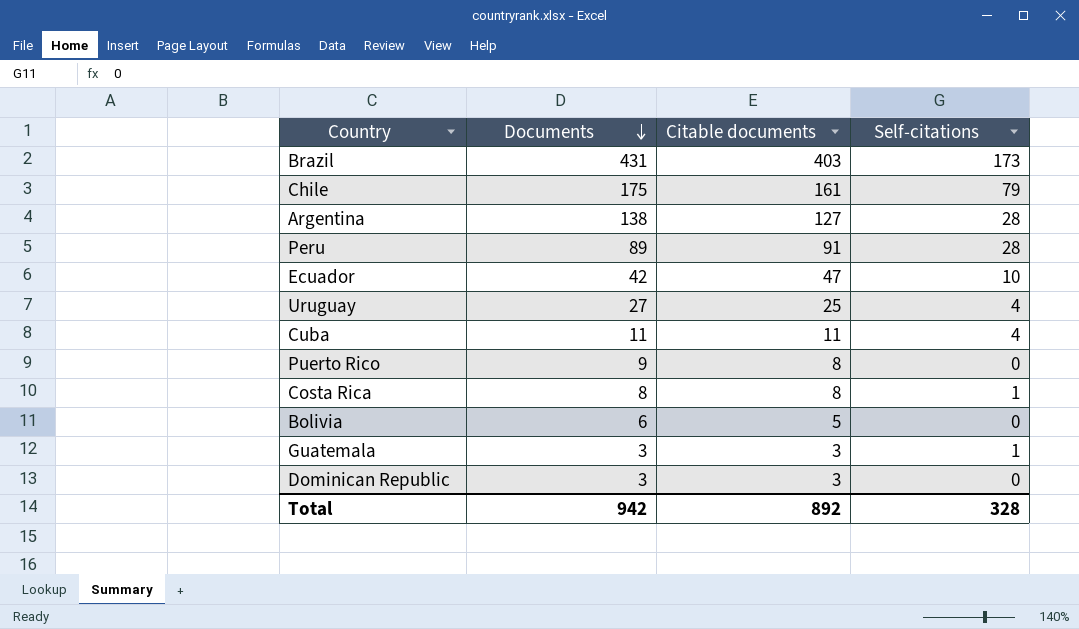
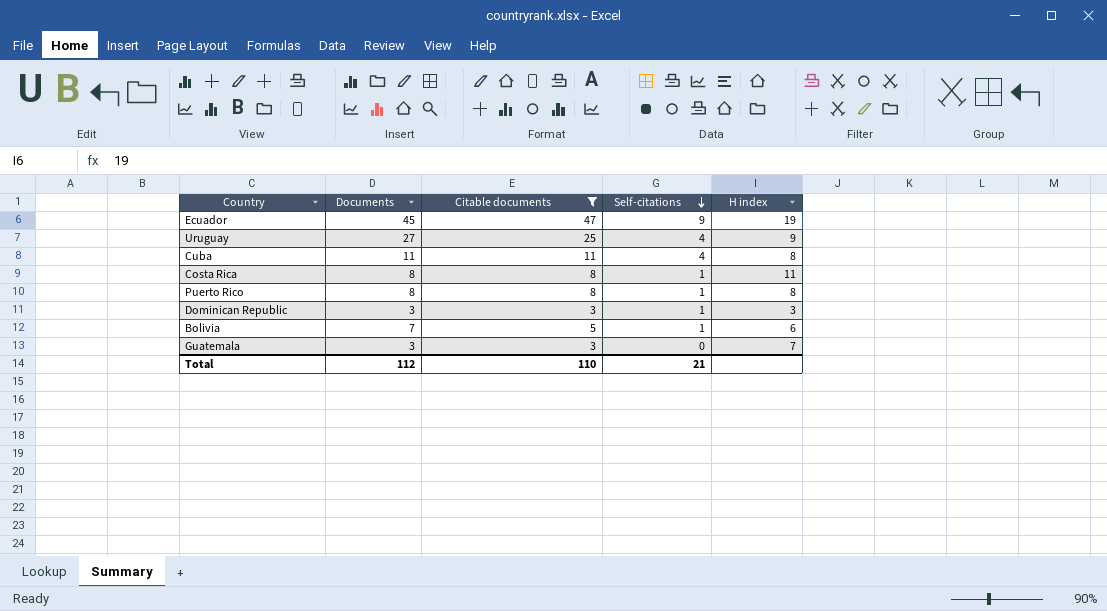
filter: none -> Citable documents <= 47
row order: Documents descending -> Self-citations descending
column H index | position: none -> 5
Ecuador | Documents: 42 -> 45
Ecuador | Self-citations: 10 -> 9
Puerto Rico | Documents: 9 -> 8
Puerto Rico | Self-citations: 0 -> 1
Dominican Republic | Self-citations: 0 -> 1
Bolivia | Documents: 6 -> 7
Bolivia | Self-citations: 0 -> 1
Guatemala | Self-citations: 1 -> 0
Total | Documents: 942 -> 112
Total | Citable documents: 892 -> 110
Total | Self-citations: 328 -> 21

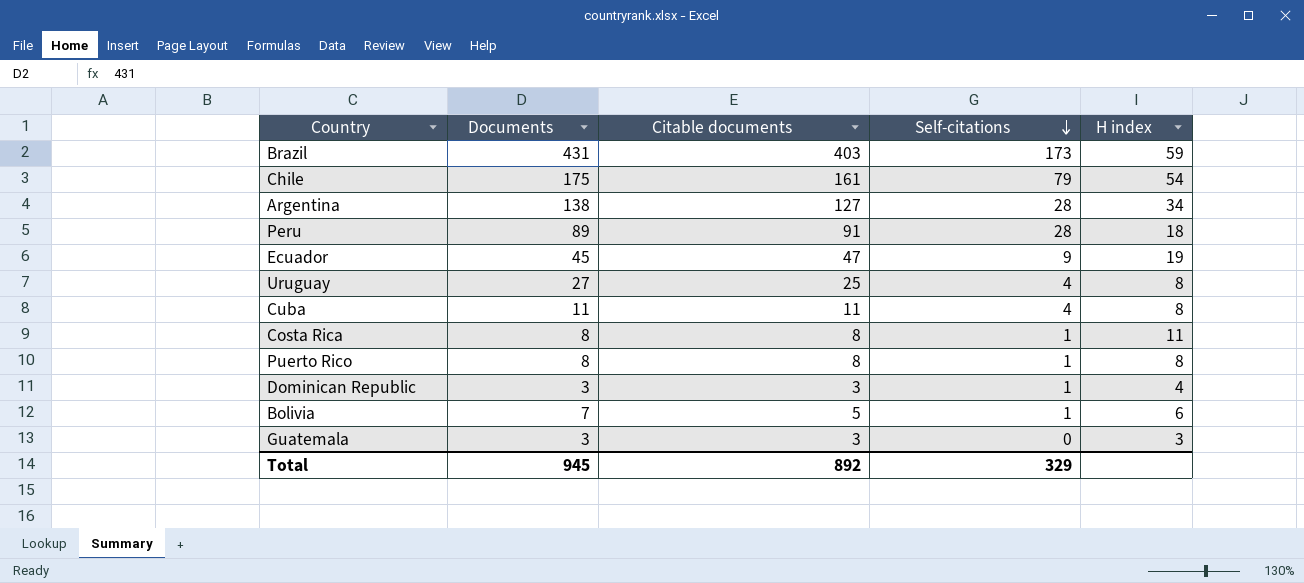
filter: Citable documents <= 47 -> none
Uruguay | H index: 9 -> 8
Dominican Republic | H index: 3 -> 4
Guatemala | H index: 7 -> 3
Total | Documents: 112 -> 945
Total | Citable documents: 110 -> 892
Total | Self-citations: 21 -> 329

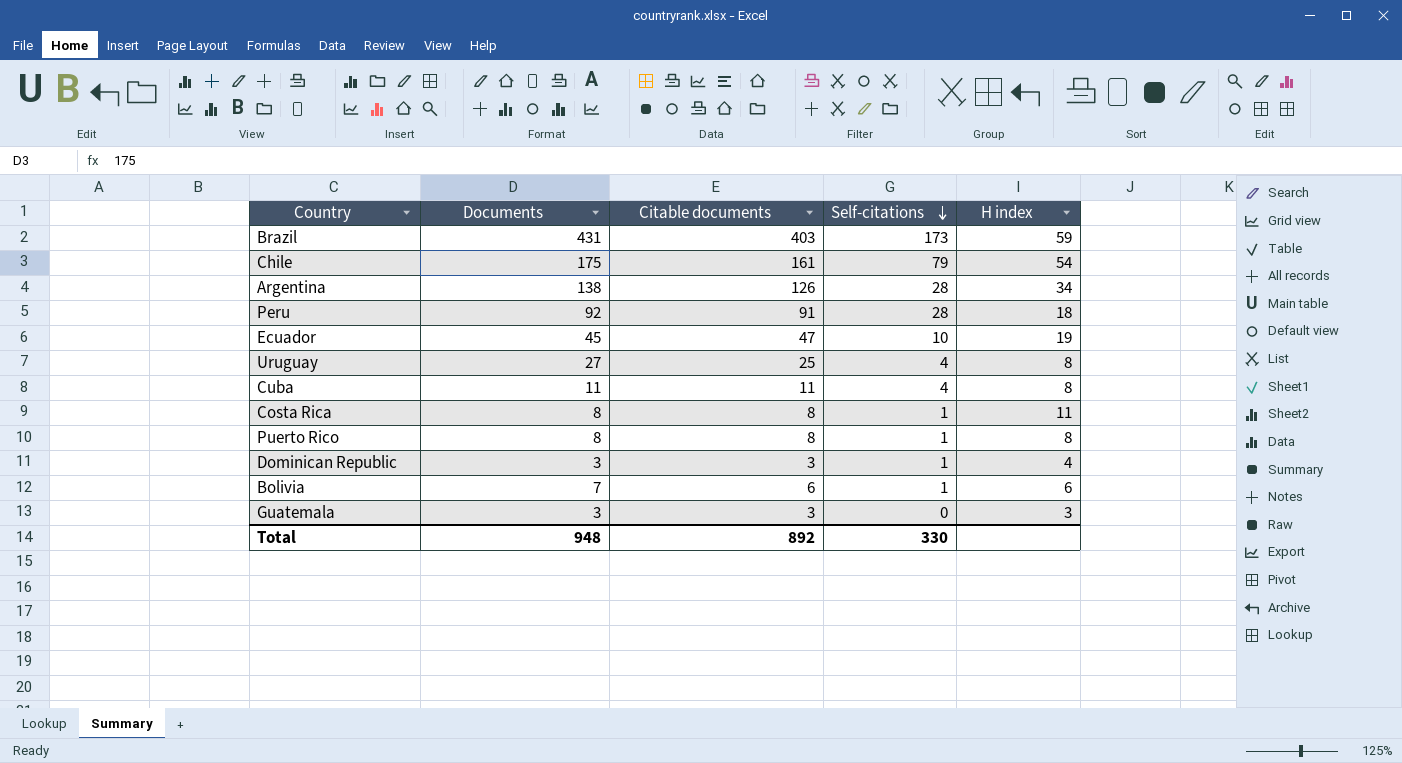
Argentina | Citable documents: 127 -> 126
Peru | Documents: 89 -> 92
Ecuador | Self-citations: 9 -> 10
Bolivia | Citable documents: 5 -> 6
Total | Documents: 945 -> 948
Total | Self-citations: 329 -> 330

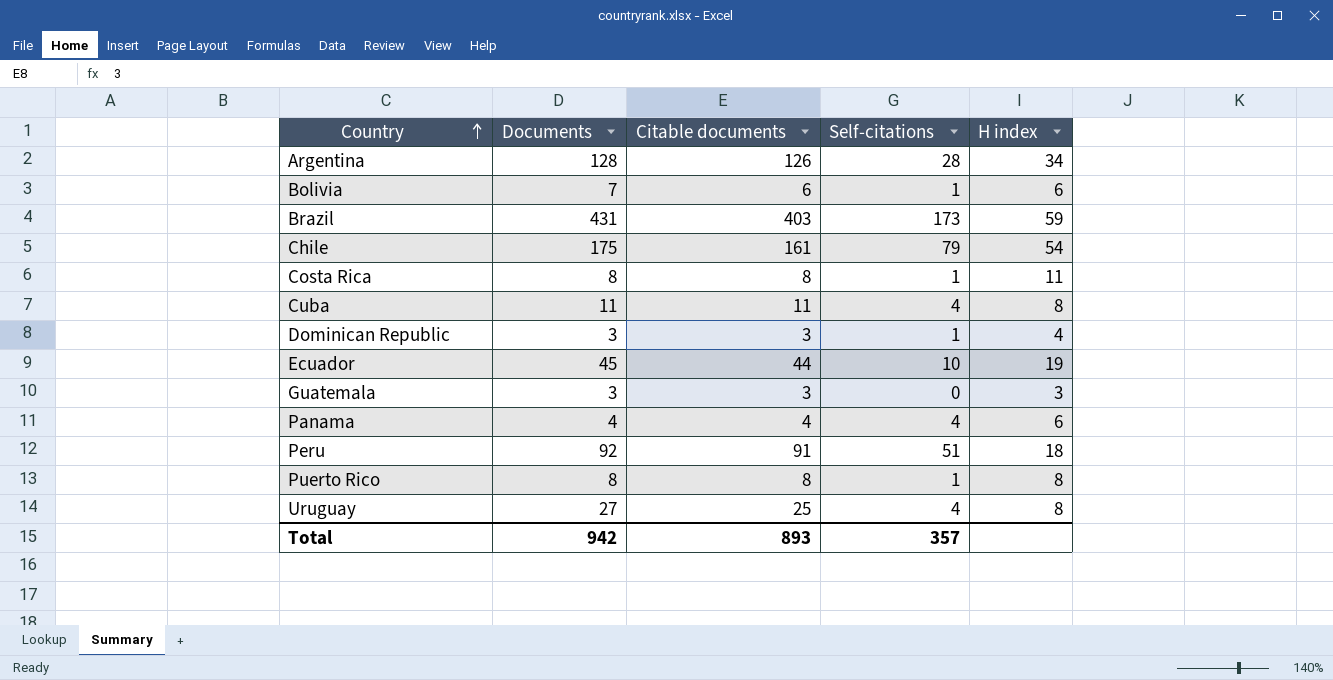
row order: Self-citations descending -> Country ascending
Argentina | Documents: 138 -> 128
Ecuador | Citable documents: 47 -> 44
row Panama: none -> 4 | 4 | 4 | 6
Peru | Self-citations: 28 -> 51
Total | Documents: 948 -> 942
Total | Citable documents: 892 -> 893
Total | Self-citations: 330 -> 357

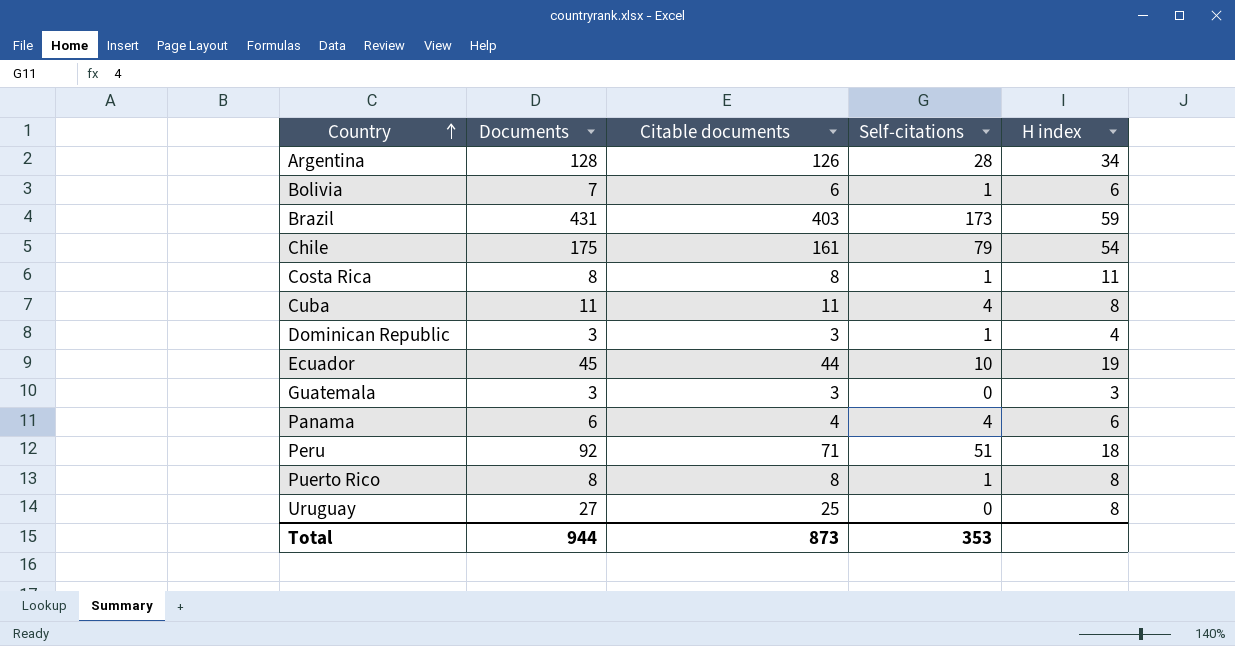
Panama | Documents: 4 -> 6
Peru | Citable documents: 91 -> 71
Uruguay | Self-citations: 4 -> 0
Total | Documents: 942 -> 944
Total | Citable documents: 893 -> 873
Total | Self-citations: 357 -> 353

